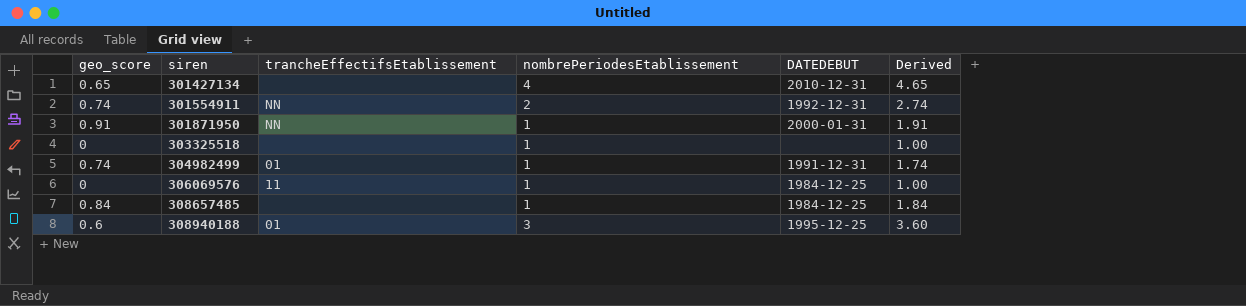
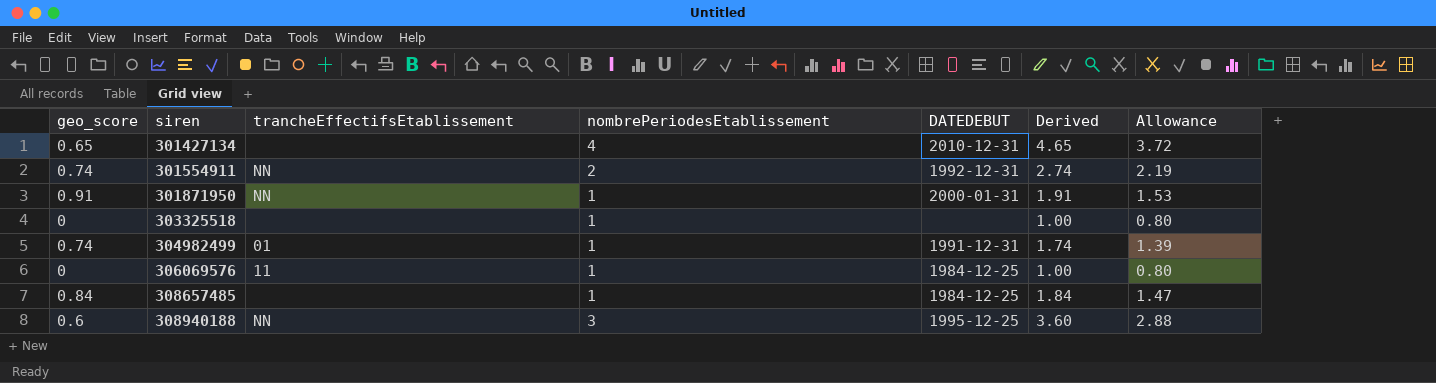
column Allowance | formula: none -> [Derived] * 0.8
308940188 | trancheEffectifsEtablissement: 01 -> NN

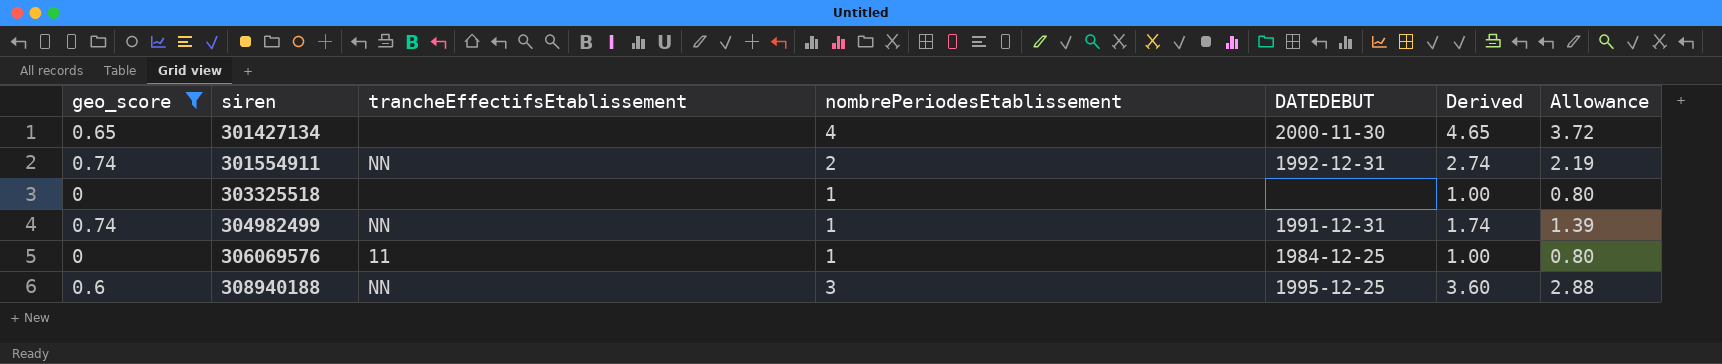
filter: none -> geo_score <= 0.74
301427134 | DATEDEBUT: 2010-12-31 -> 2000-11-30
304982499 | trancheEffectifsEtablissement: 01 -> NN

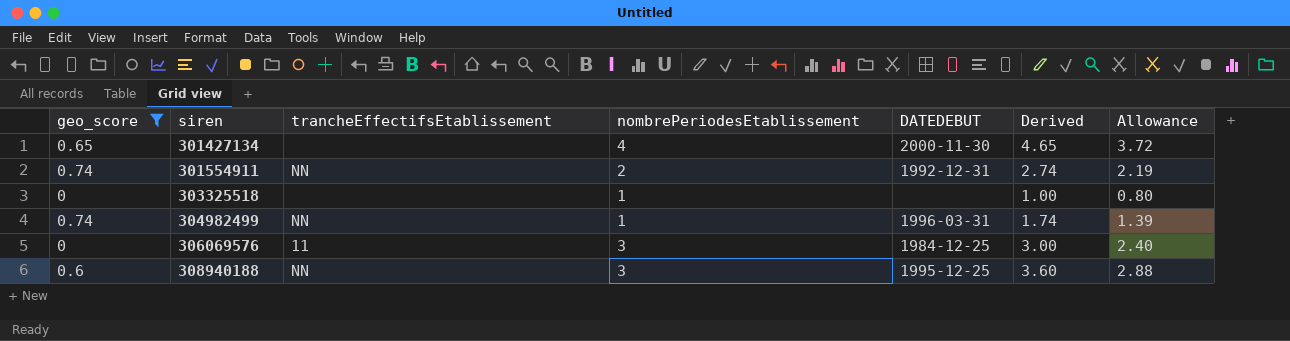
304982499 | DATEDEBUT: 1991-12-31 -> 1996-03-31
306069576 | nombrePeriodesEtablissement: 1 -> 3
306069576 | Derived: 1.00 -> 3.00
306069576 | Allowance: 0.80 -> 2.40

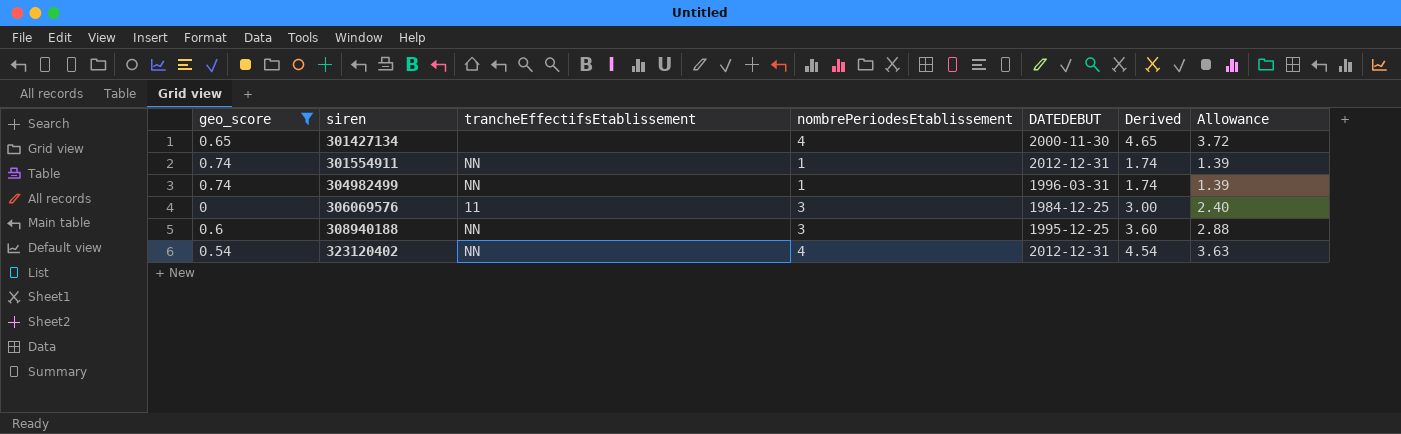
row 303325518: 0 | none | 1 | none | 1.00 | 0.80 -> none
301554911 | nombrePeriodesEtablissement: 2 -> 1
301554911 | DATEDEBUT: 1992-12-31 -> 2012-12-31
301554911 | Derived: 2.74 -> 1.74
301554911 | Allowance: 2.19 -> 1.39
row 323120402: none -> 0.54 | NN | 4 | 2012-12-31 | 4.54 | 3.63

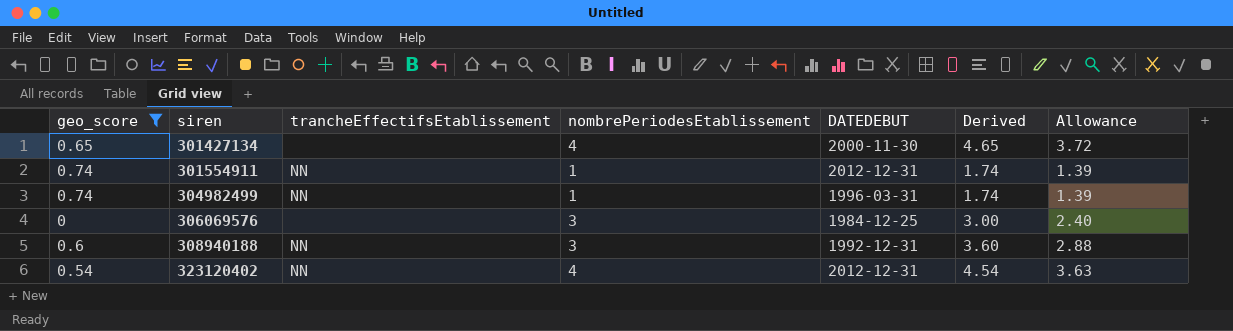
306069576 | trancheEffectifsEtablissement: 11 -> none
308940188 | DATEDEBUT: 1995-12-25 -> 1992-12-31

